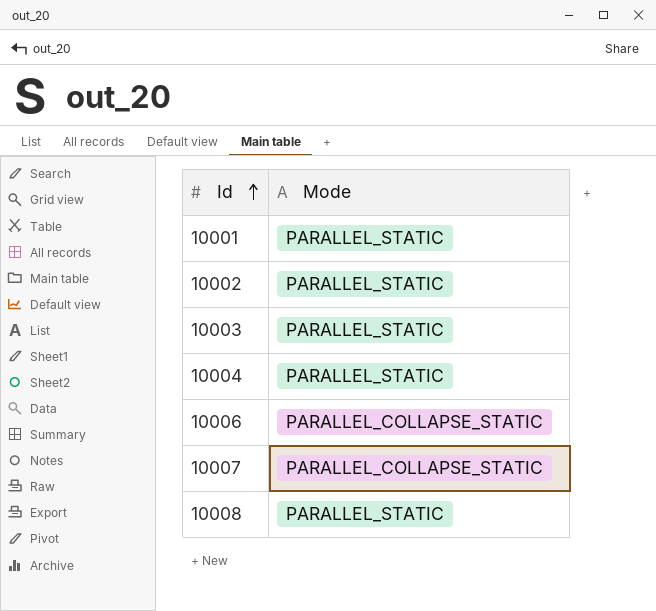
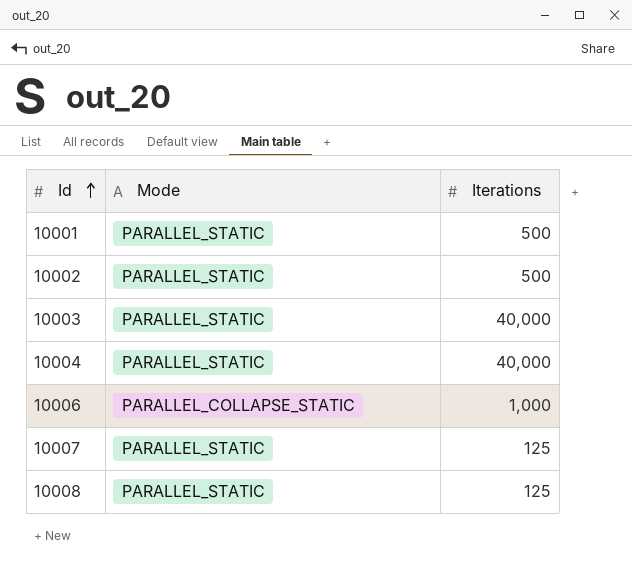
column Iterations | position: none -> 3
10007 | Mode: PARALLEL_COLLAPSE_STATIC -> PARALLEL_STATIC

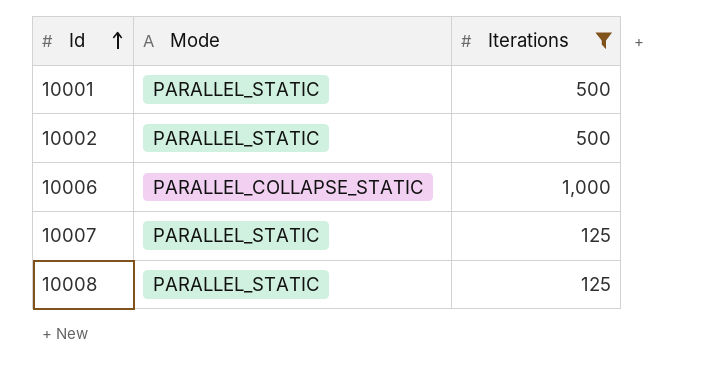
filter: none -> Iterations != 40,000

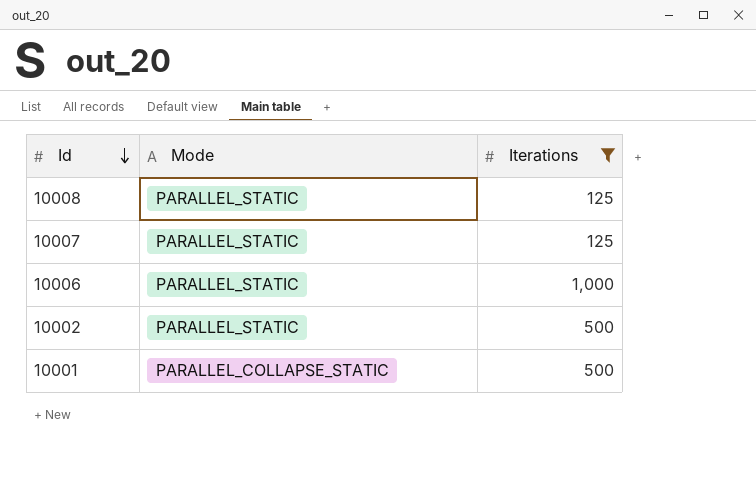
row order: Id ascending -> Id descending
10006 | Mode: PARALLEL_COLLAPSE_STATIC -> PARALLEL_STATIC
10001 | Mode: PARALLEL_STATIC -> PARALLEL_COLLAPSE_STATIC

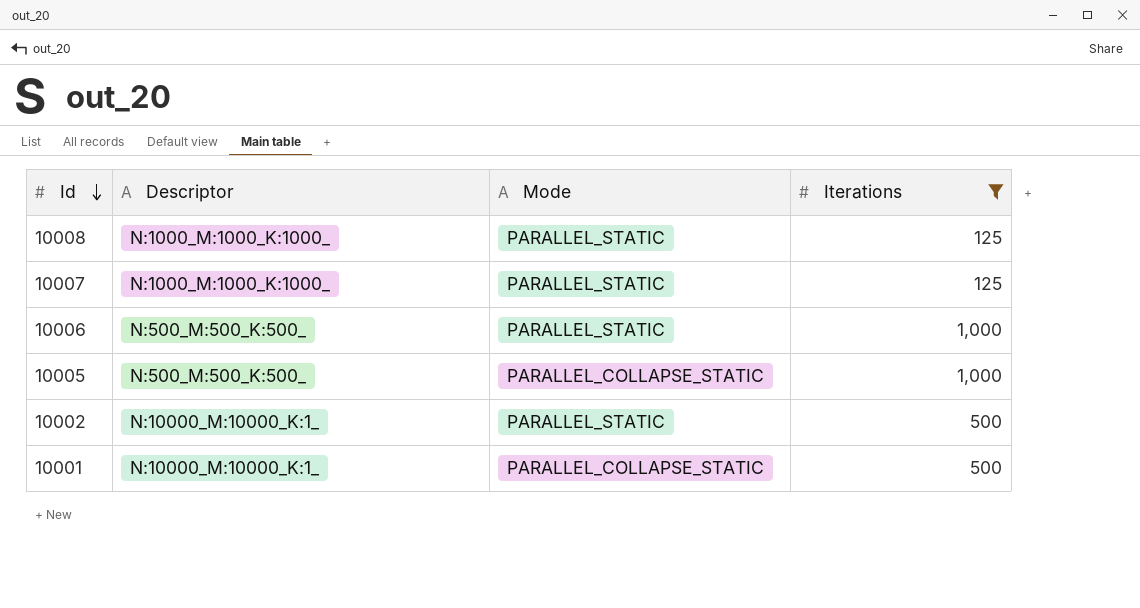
column Descriptor | position: none -> 2
row 10005: none -> N:500_M:500_K:500_ | PARALLEL_COLLAPSE_STATIC | 1,000

